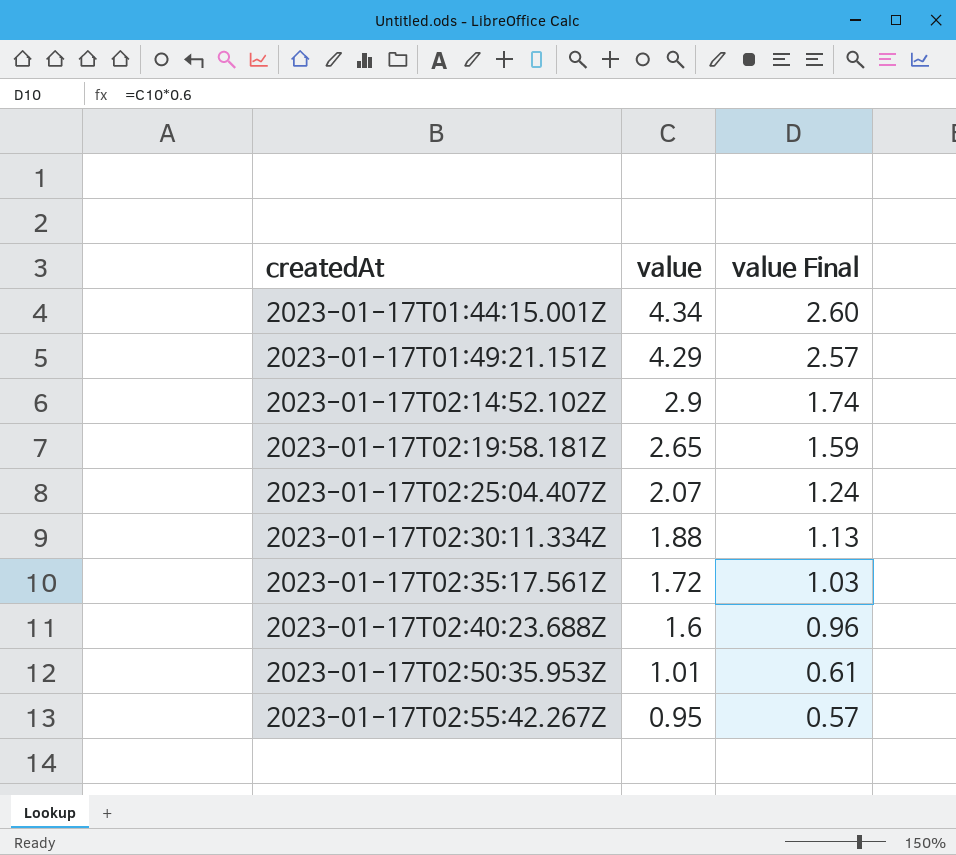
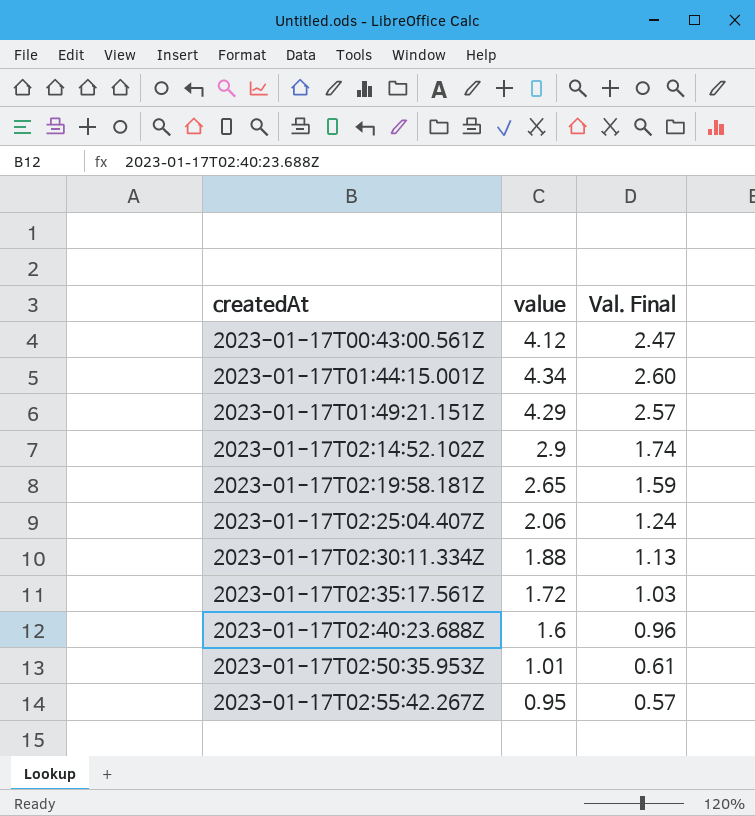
column name: value Final -> Val. Final
row 2023-01-17T00:43:00.561Z: none -> 4.12 | 2.47
2023-01-17T02:25:04.407Z | value: 2.07 -> 2.06

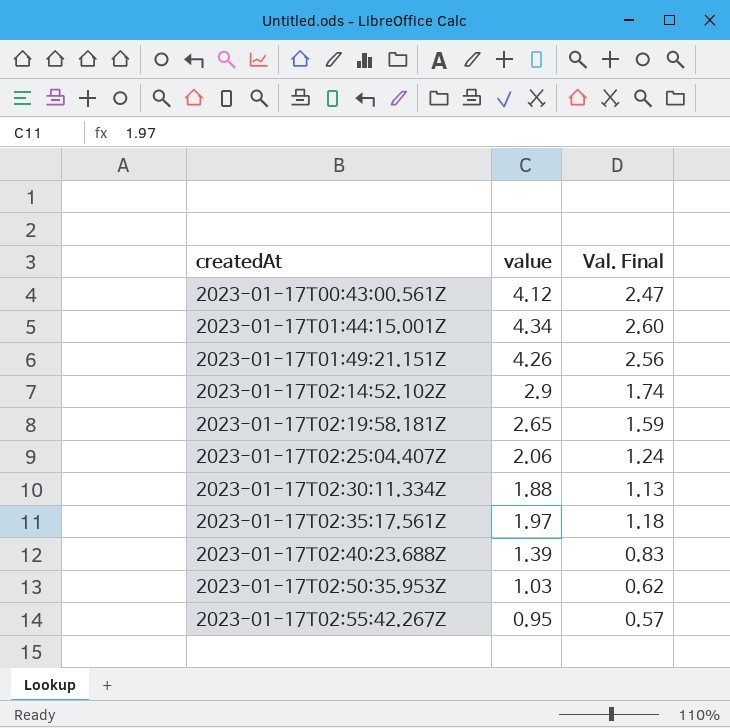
2023-01-17T01:49:21.151Z | value: 4.29 -> 4.26
2023-01-17T01:49:21.151Z | Val. Final: 2.57 -> 2.56
2023-01-17T02:35:17.561Z | value: 1.72 -> 1.97
2023-01-17T02:35:17.561Z | Val. Final: 1.03 -> 1.18
2023-01-17T02:40:23.688Z | value: 1.6 -> 1.39
2023-01-17T02:40:23.688Z | Val. Final: 0.96 -> 0.83
2023-01-17T02:50:35.953Z | value: 1.01 -> 1.03
2023-01-17T02:50:35.953Z | Val. Final: 0.61 -> 0.62

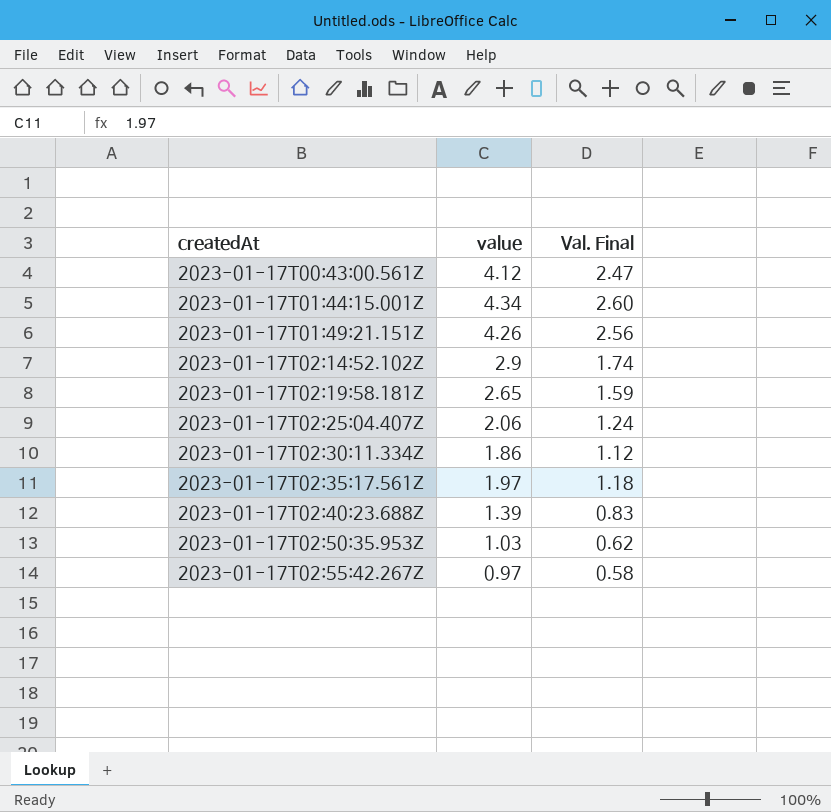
2023-01-17T02:30:11.334Z | value: 1.88 -> 1.86
2023-01-17T02:30:11.334Z | Val. Final: 1.13 -> 1.12
2023-01-17T02:55:42.267Z | value: 0.95 -> 0.97
2023-01-17T02:55:42.267Z | Val. Final: 0.57 -> 0.58

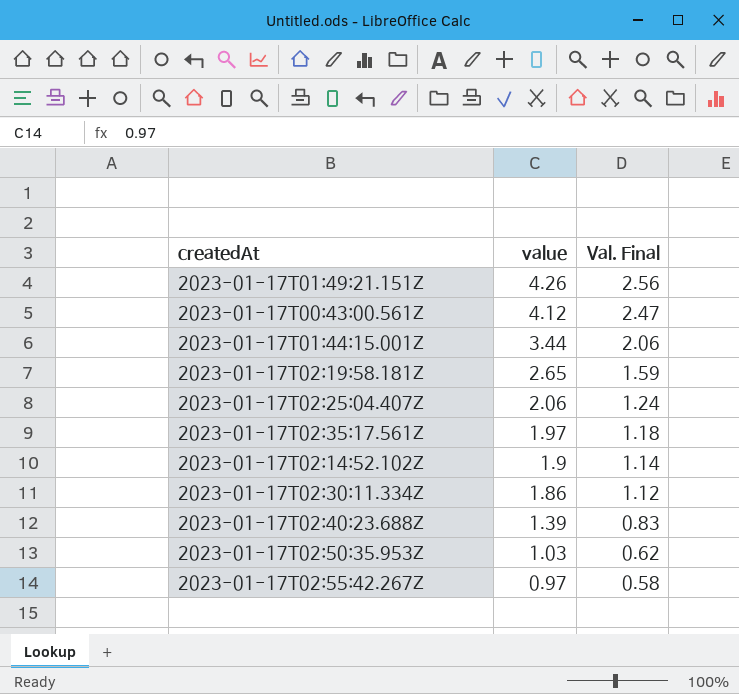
row order: createdAt ascending -> value descending
2023-01-17T01:44:15.001Z | value: 4.34 -> 3.44
2023-01-17T01:44:15.001Z | Val. Final: 2.60 -> 2.06
2023-01-17T02:14:52.102Z | value: 2.9 -> 1.9
2023-01-17T02:14:52.102Z | Val. Final: 1.74 -> 1.14

